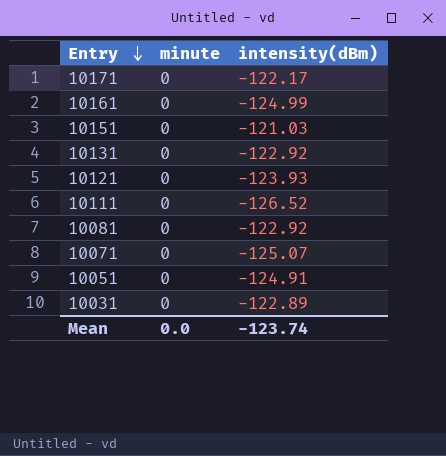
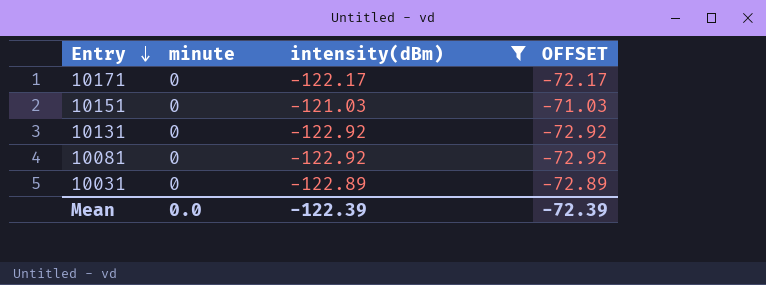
filter: none -> intensity(dBm) >= -122.92
column OFFSET | formula: none -> [intensity(dBm)] + 50
Mean | intensity(dBm): -123.74 -> -122.39

